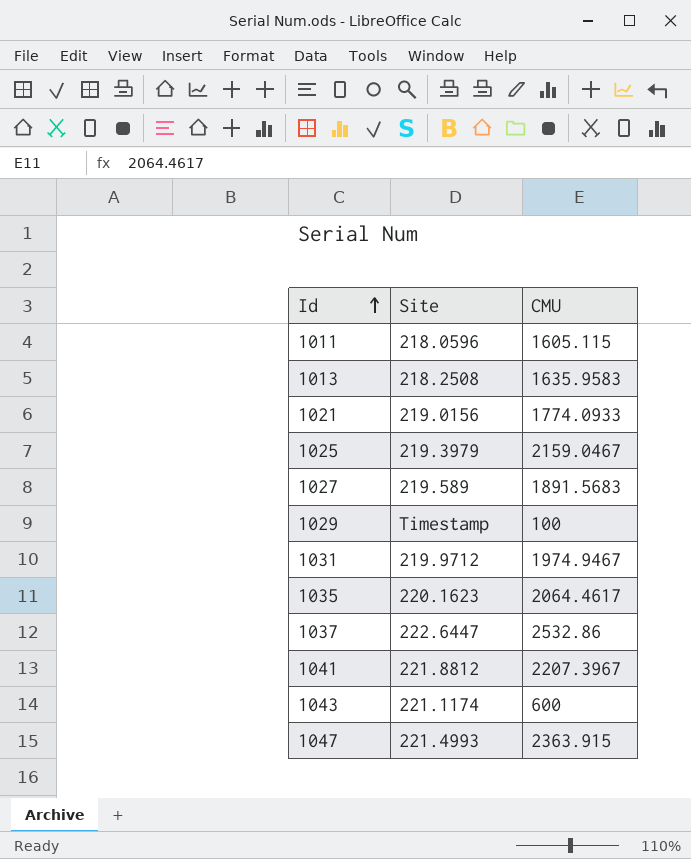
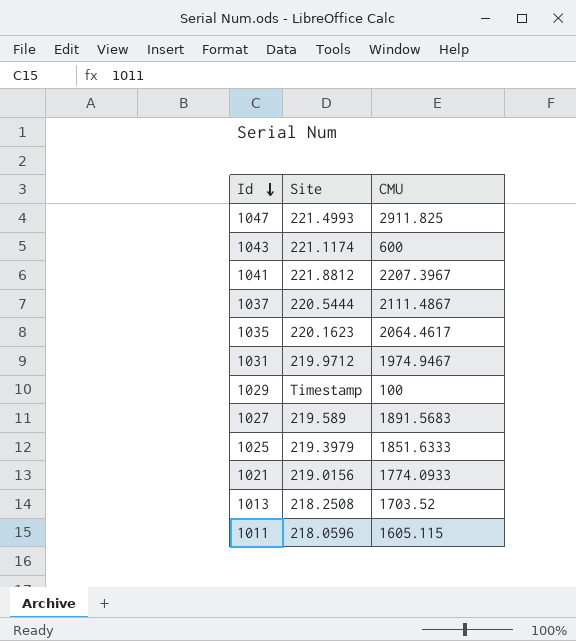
row order: Id ascending -> Id descending
1047 | CMU: 2363.915 -> 2911.825
1037 | Site: 222.6447 -> 220.5444
1037 | CMU: 2532.86 -> 2111.4867
1025 | CMU: 2159.0467 -> 1851.6333
1013 | CMU: 1635.9583 -> 1703.52

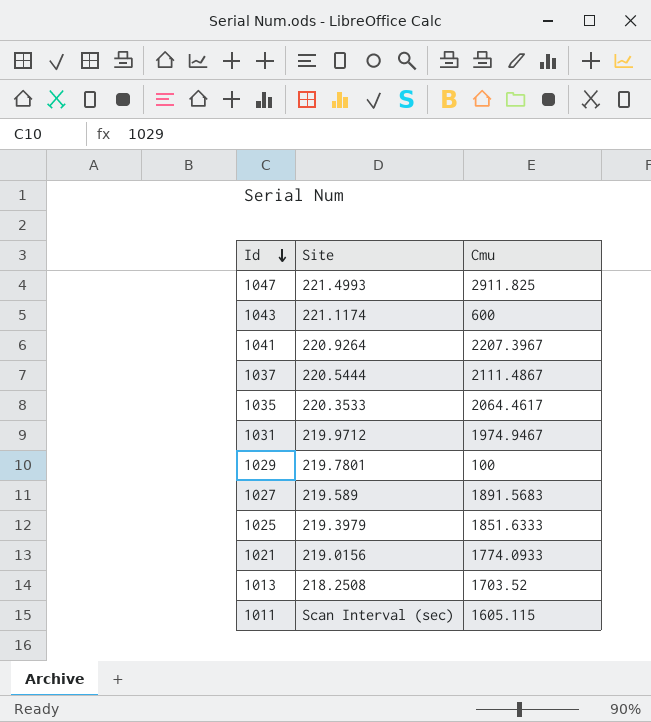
column name: CMU -> Cmu
1041 | Site: 221.8812 -> 220.9264
1035 | Site: 220.1623 -> 220.3533
1029 | Site: Timestamp -> 219.7801
1011 | Site: 218.0596 -> Scan Interval (sec)

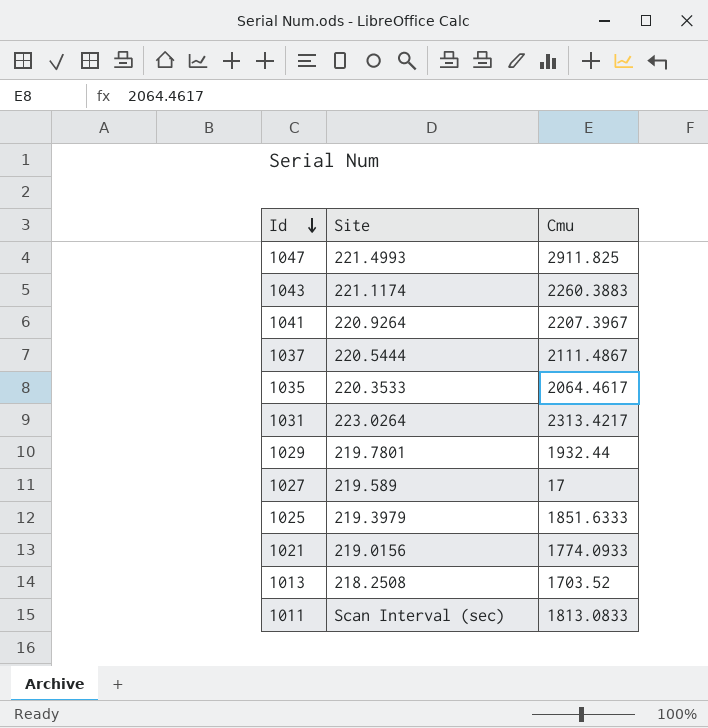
1043 | Cmu: 600 -> 2260.3883
1031 | Site: 219.9712 -> 223.0264
1031 | Cmu: 1974.9467 -> 2313.4217
1029 | Cmu: 100 -> 1932.44
1027 | Cmu: 1891.5683 -> 17
1011 | Cmu: 1605.115 -> 1813.0833

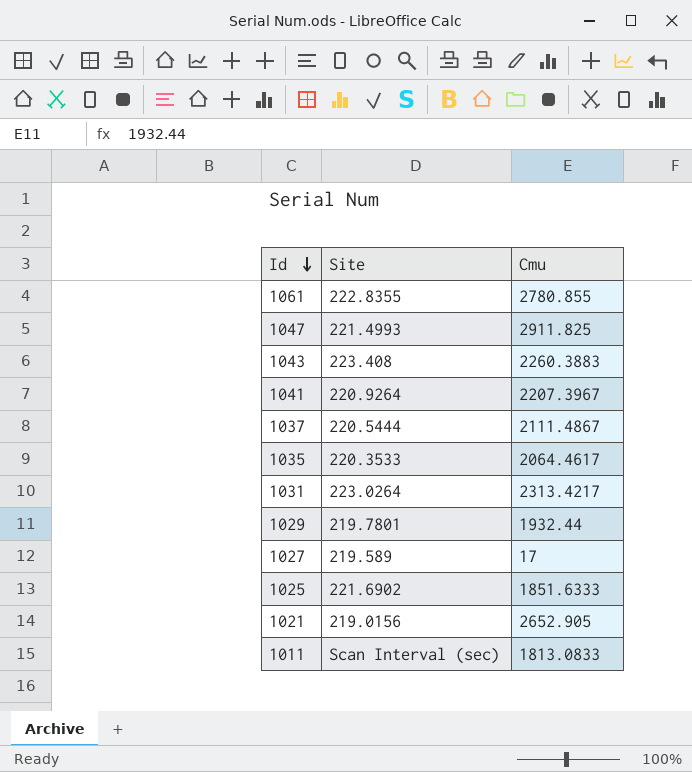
row 1013: 218.2508 | 1703.52 -> none
row 1061: none -> 222.8355 | 2780.855
1043 | Site: 221.1174 -> 223.408
1025 | Site: 219.3979 -> 221.6902
1021 | Cmu: 1774.0933 -> 2652.905

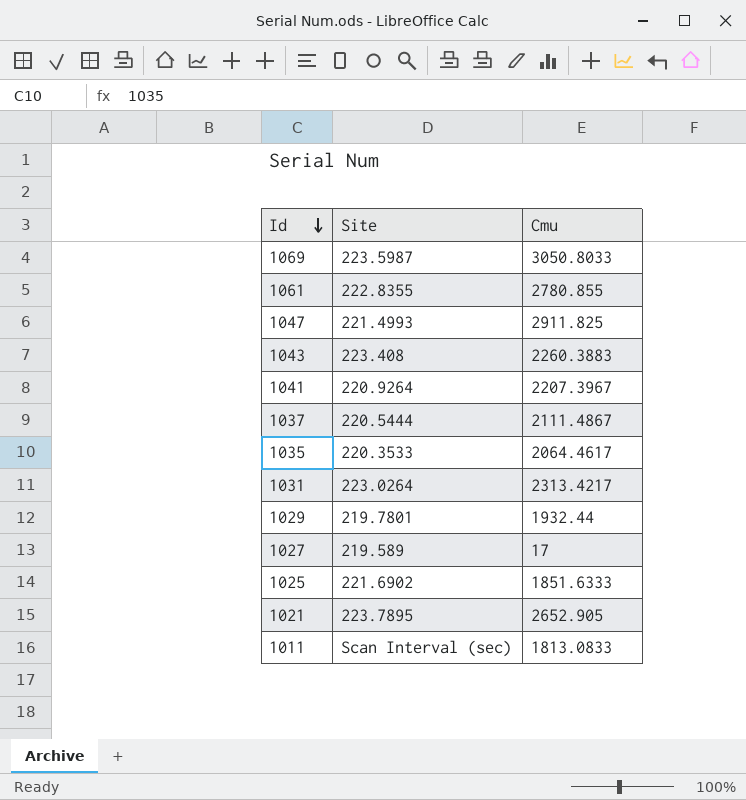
row 1069: none -> 223.5987 | 3050.8033
1021 | Site: 219.0156 -> 223.7895

